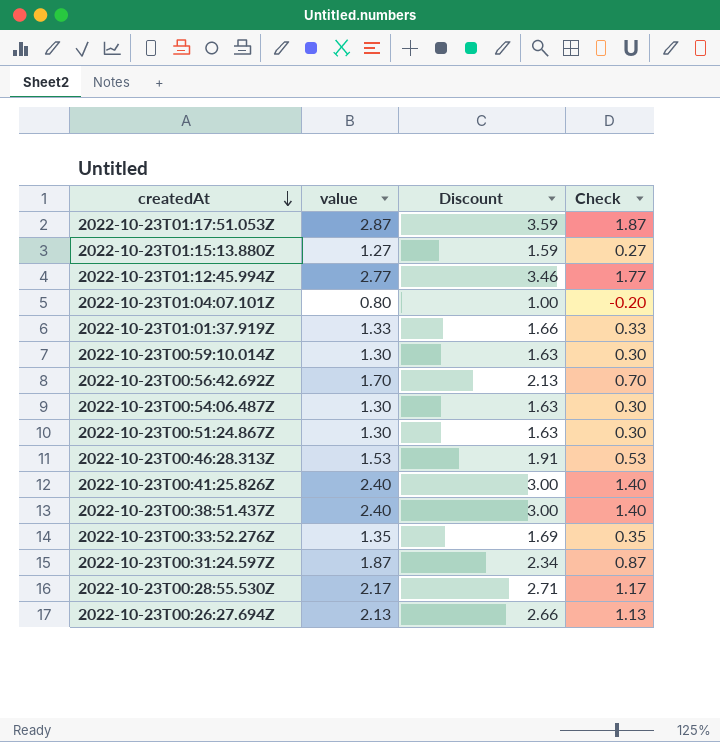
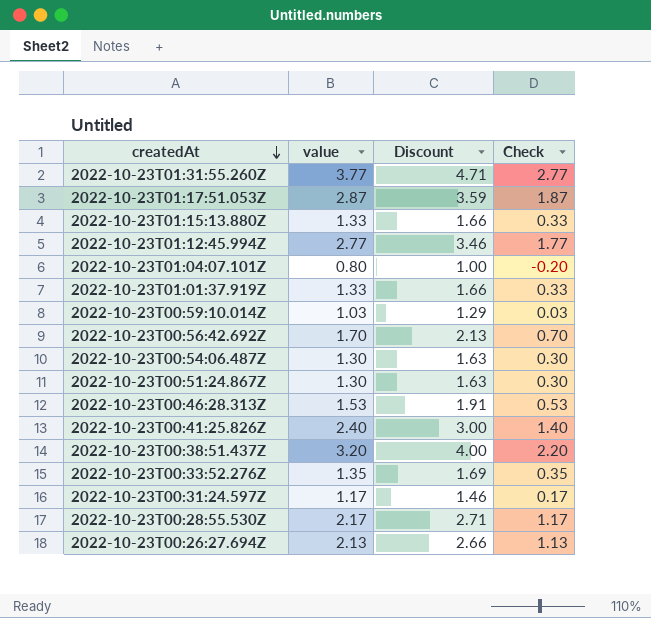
row 2022-10-23T01:31:55.260Z: none -> 3.77 | 4.71 | 2.77
2022-10-23T01:15:13.880Z | value: 1.27 -> 1.33
2022-10-23T01:15:13.880Z | Discount: 1.59 -> 1.66
2022-10-23T01:15:13.880Z | Check: 0.27 -> 0.33
2022-10-23T00:59:10.014Z | value: 1.30 -> 1.03
2022-10-23T00:59:10.014Z | Discount: 1.63 -> 1.29
2022-10-23T00:59:10.014Z | Check: 0.30 -> 0.03
2022-10-23T00:38:51.437Z | value: 2.40 -> 3.20
2022-10-23T00:38:51.437Z | Discount: 3.00 -> 4.00
2022-10-23T00:38:51.437Z | Check: 1.40 -> 2.20
2022-10-23T00:31:24.597Z | value: 1.87 -> 1.17
2022-10-23T00:31:24.597Z | Discount: 2.34 -> 1.46
2022-10-23T00:31:24.597Z | Check: 0.87 -> 0.17

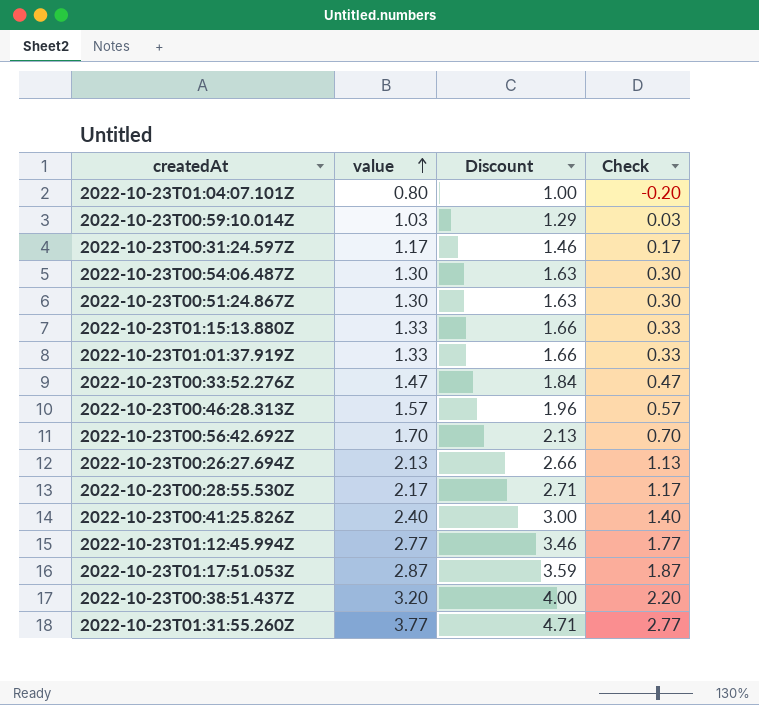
row order: createdAt descending -> value ascending
2022-10-23T00:33:52.276Z | value: 1.35 -> 1.47
2022-10-23T00:33:52.276Z | Discount: 1.69 -> 1.84
2022-10-23T00:33:52.276Z | Check: 0.35 -> 0.47
2022-10-23T00:46:28.313Z | value: 1.53 -> 1.57
2022-10-23T00:46:28.313Z | Discount: 1.91 -> 1.96
2022-10-23T00:46:28.313Z | Check: 0.53 -> 0.57

